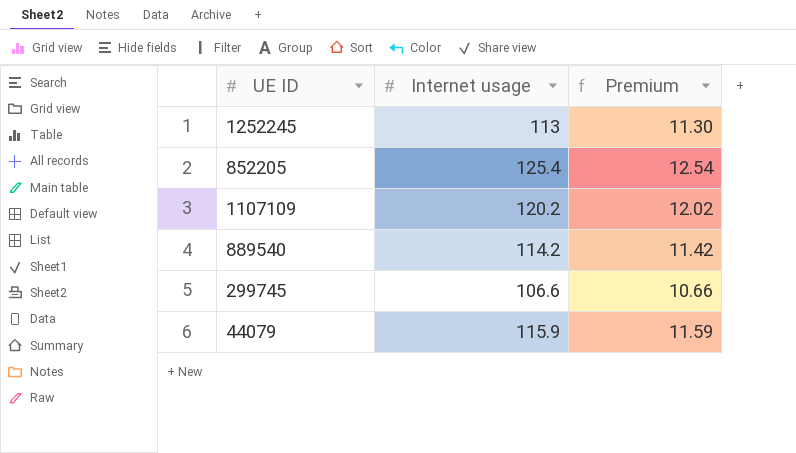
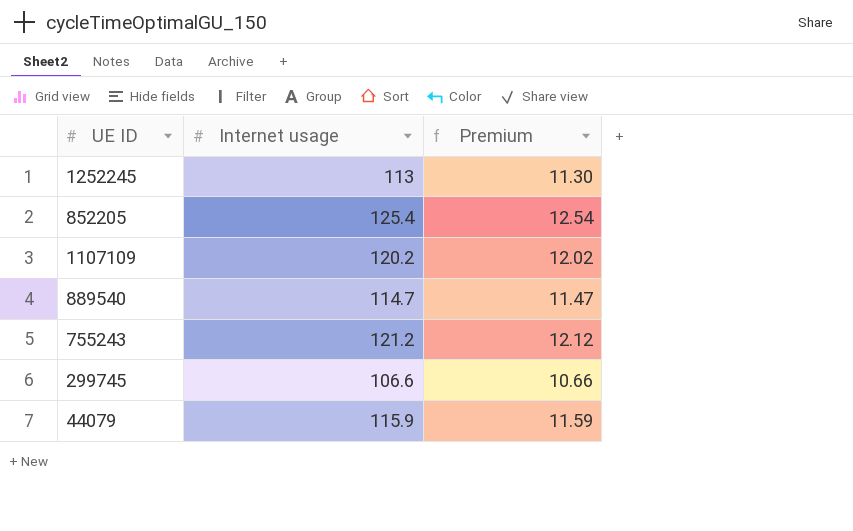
889540 | Internet usage: 114.2 -> 114.7
889540 | Premium: 11.42 -> 11.47
row 755243: none -> 121.2 | 12.12

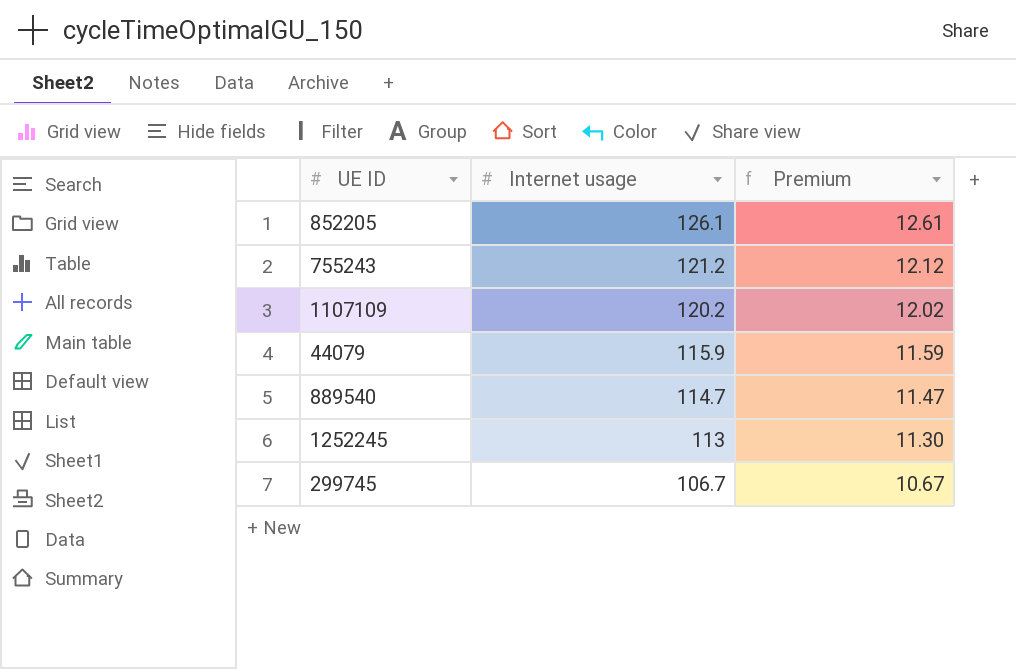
row order: none -> Internet usage descending
852205 | Internet usage: 125.4 -> 126.1
852205 | Premium: 12.54 -> 12.61
299745 | Internet usage: 106.6 -> 106.7
299745 | Premium: 10.66 -> 10.67

